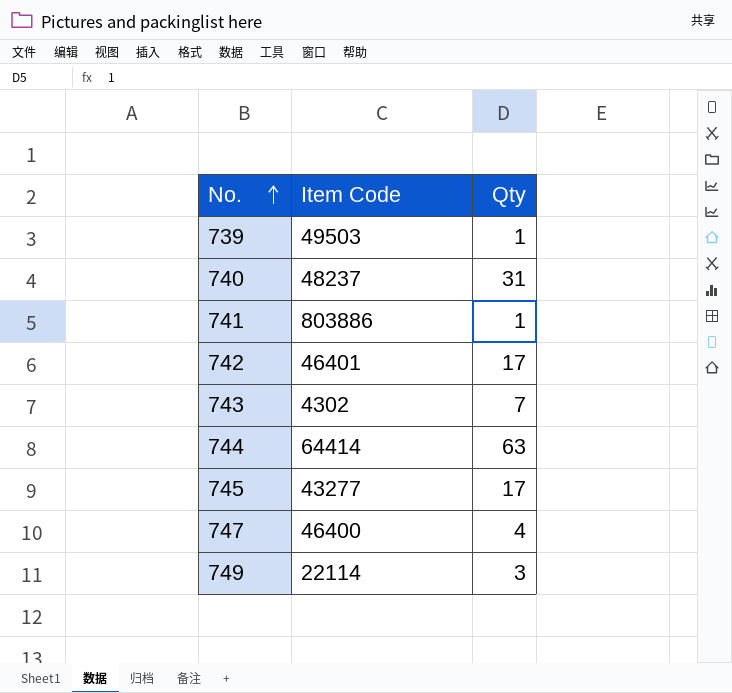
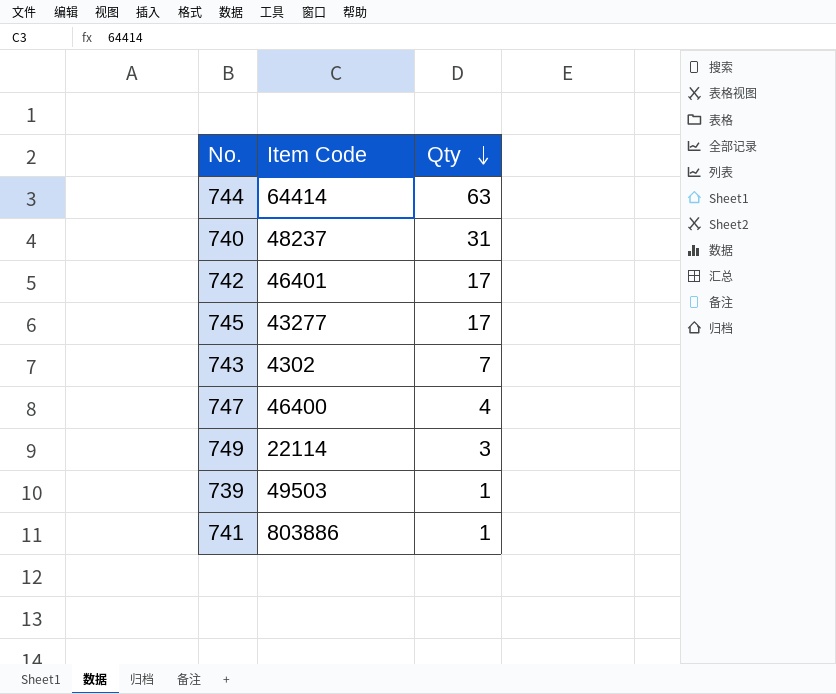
row order: No. ascending -> Qty descending

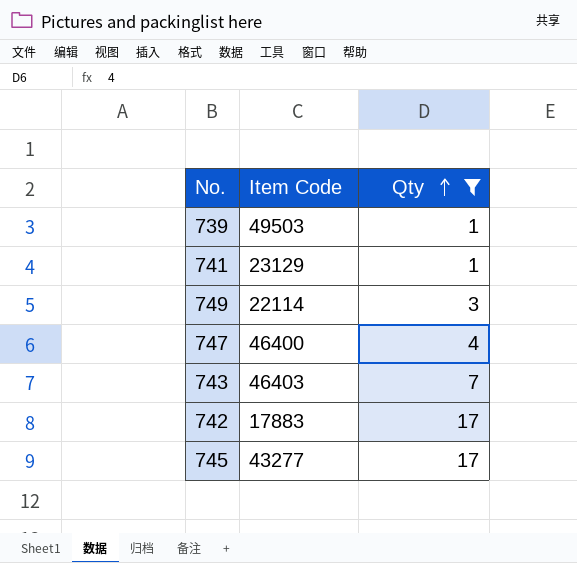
filter: none -> Qty <= 17
row order: Qty descending -> Qty ascending
741 | Item Code: 803886 -> 23129
743 | Item Code: 4302 -> 46403
742 | Item Code: 46401 -> 17883

